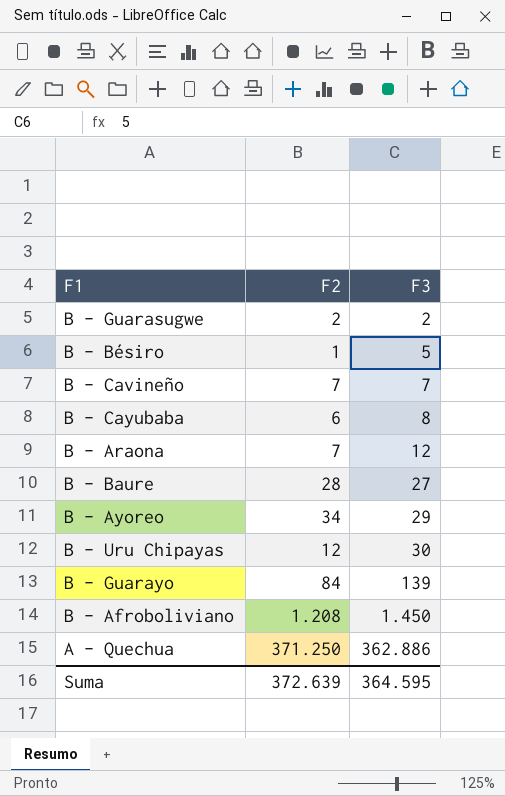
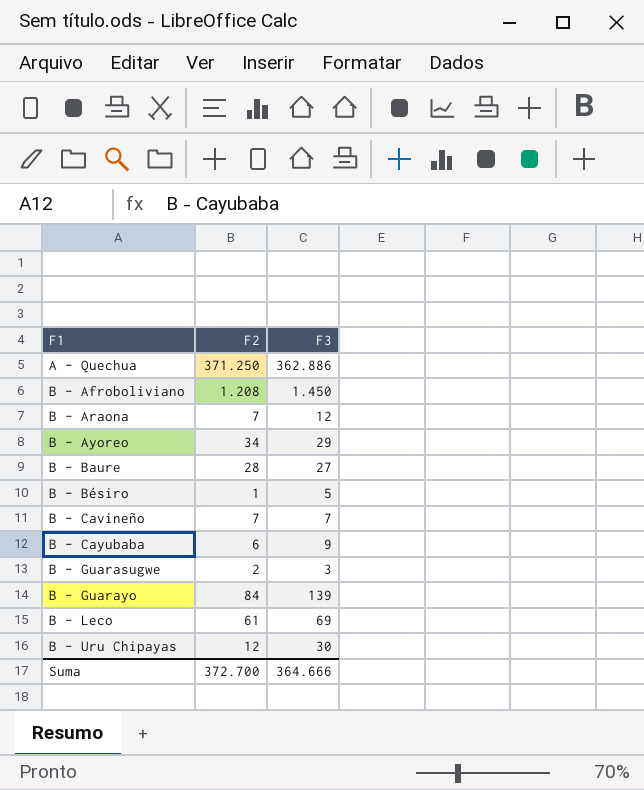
row order: F3 ascending -> F1 ascending
B - Cayubaba | F3: 8 -> 9
B - Guarasugwe | F3: 2 -> 3
row B - Leco: none -> 61 | 69
Suma | F2: 372.639 -> 372.700
Suma | F3: 364.595 -> 364.666

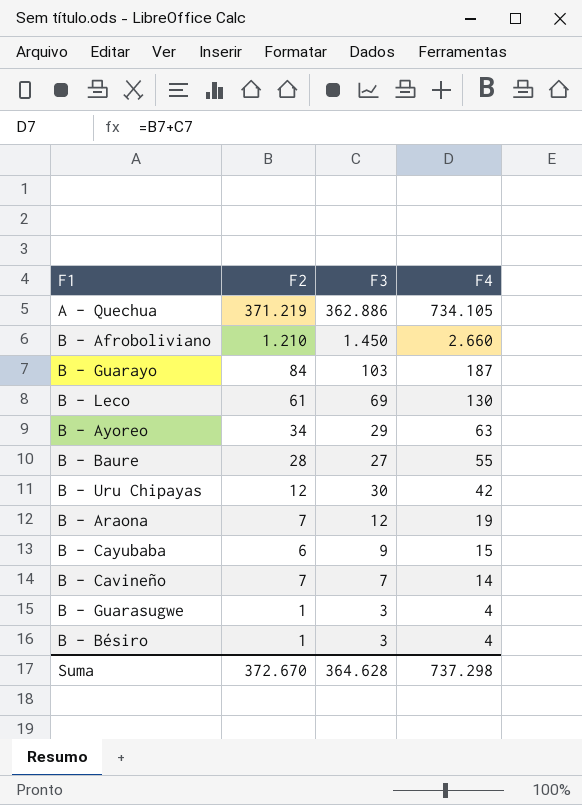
row order: F1 ascending -> F4 descending
column F4 | formula: none -> [F2] + [F3]
A - Quechua | F2: 371.250 -> 371.219
B - Afroboliviano | F2: 1.208 -> 1.210
B - Guarayo | F3: 139 -> 103
B - Guarasugwe | F2: 2 -> 1
B - Bésiro | F3: 5 -> 3
Suma | F2: 372.700 -> 372.670
Suma | F3: 364.666 -> 364.628

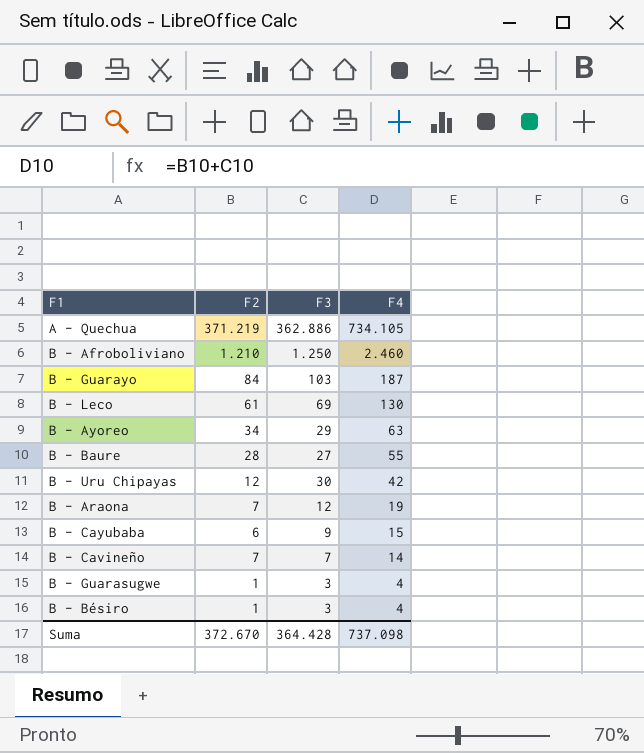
B - Afroboliviano | F3: 1.450 -> 1.250
B - Afroboliviano | F4: 2.660 -> 2.460
Suma | F3: 364.628 -> 364.428
Suma | F4: 737.298 -> 737.098

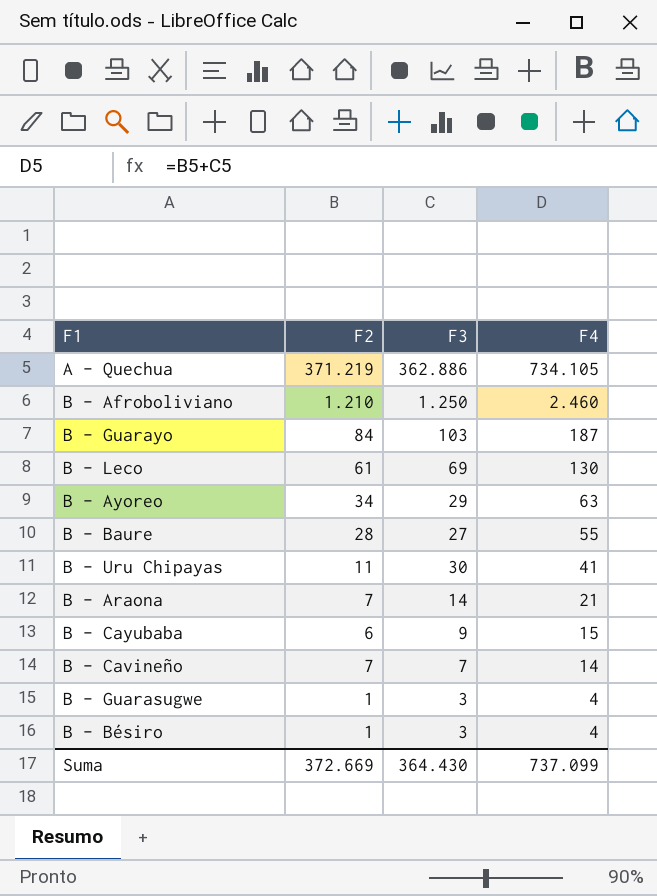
B - Uru Chipayas | F2: 12 -> 11
B - Uru Chipayas | F4: 42 -> 41
B - Araona | F3: 12 -> 14
B - Araona | F4: 19 -> 21
Suma | F2: 372.670 -> 372.669
Suma | F3: 364.428 -> 364.430
Suma | F4: 737.098 -> 737.099

